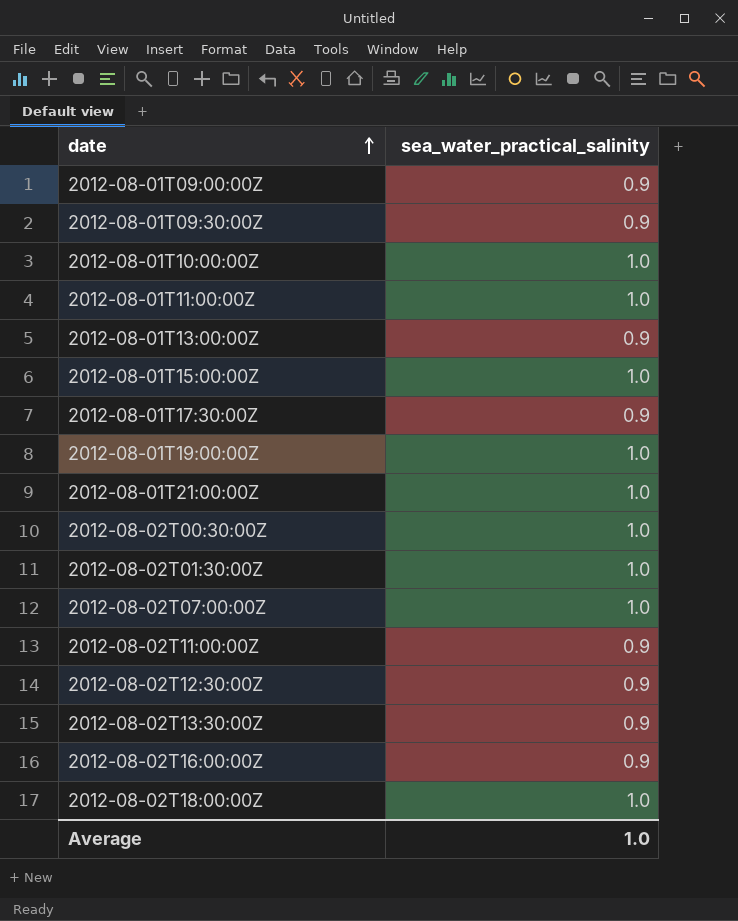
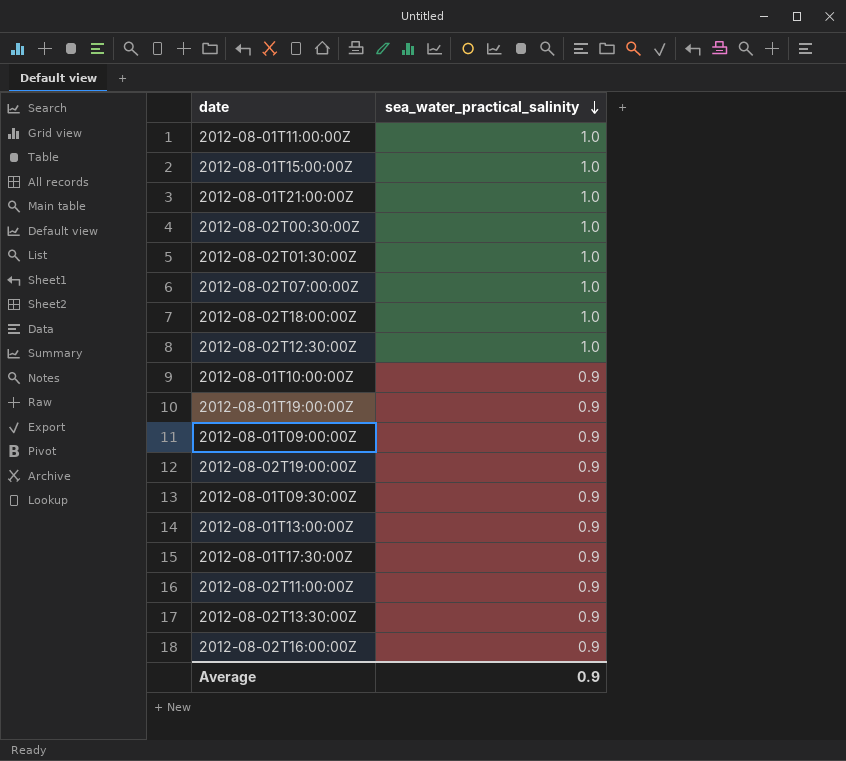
row order: date ascending -> sea_water_practical_salinity descending
2012-08-02T12:30:00Z | sea_water_practical_salinity: 0.9 -> 1.0
2012-08-01T10:00:00Z | sea_water_practical_salinity: 1.0 -> 0.9
2012-08-01T19:00:00Z | sea_water_practical_salinity: 1.0 -> 0.9
row 2012-08-02T19:00:00Z: none -> 0.9
Average | sea_water_practical_salinity: 1.0 -> 0.9

